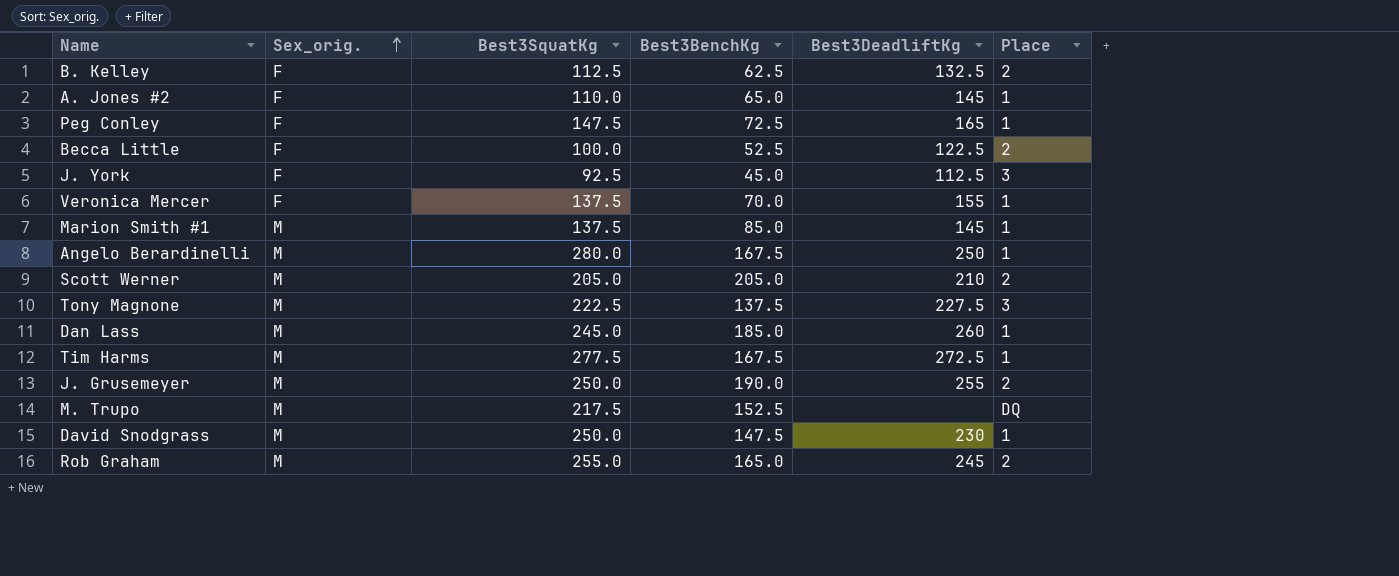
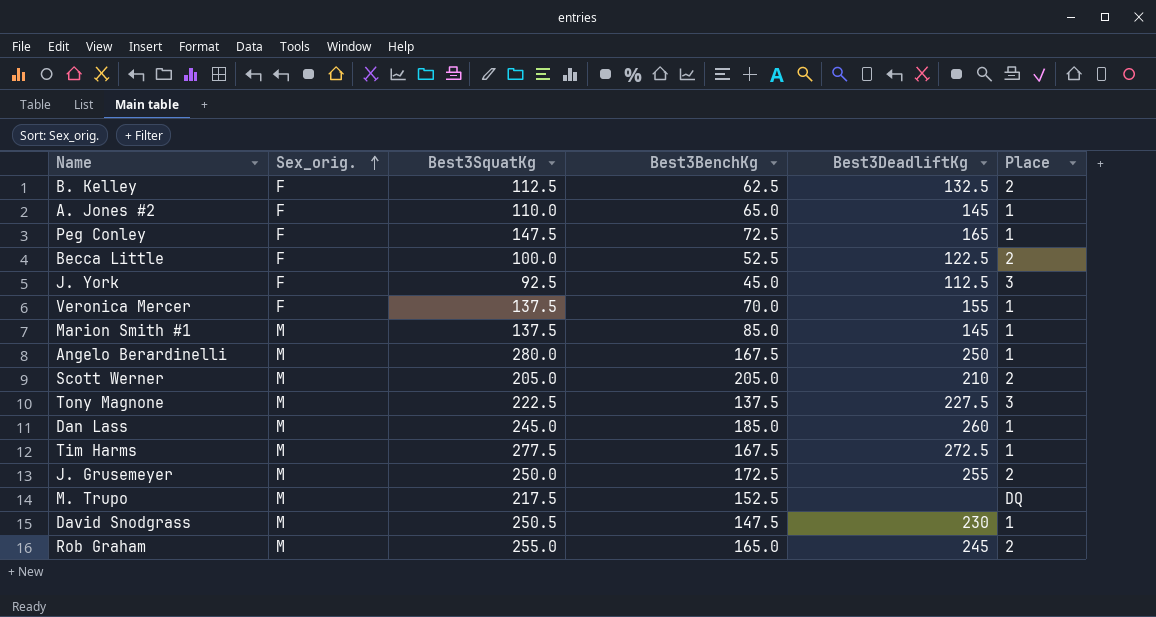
J. Grusemeyer | Best3BenchKg: 190.0 -> 172.5
David Snodgrass | Best3SquatKg: 250.0 -> 250.5

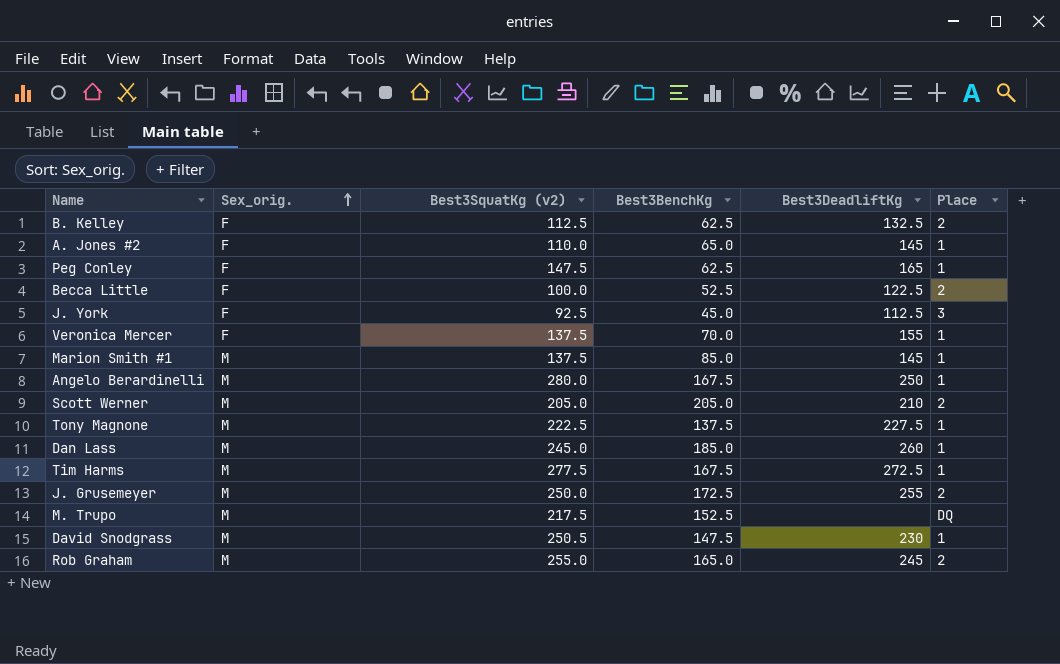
column name: Best3SquatKg -> Best3SquatKg (v2)
Peg Conley | Best3BenchKg: 72.5 -> 62.5
Tony Magnone | Place: 3 -> 1

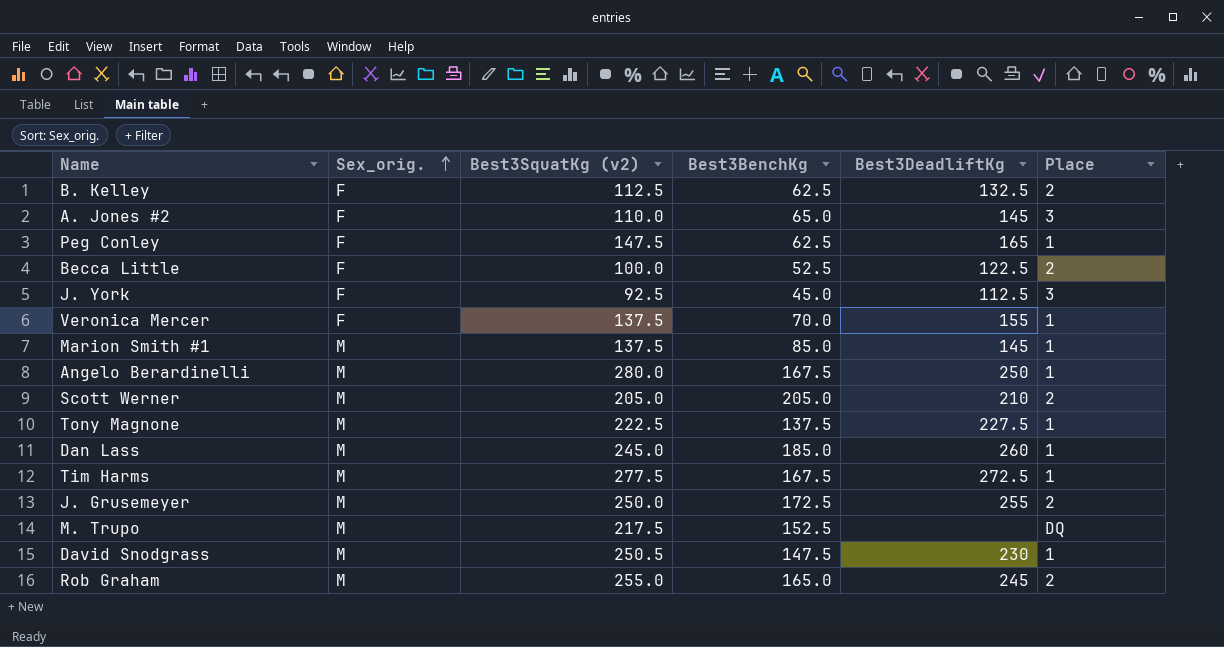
A. Jones #2 | Place: 1 -> 3

